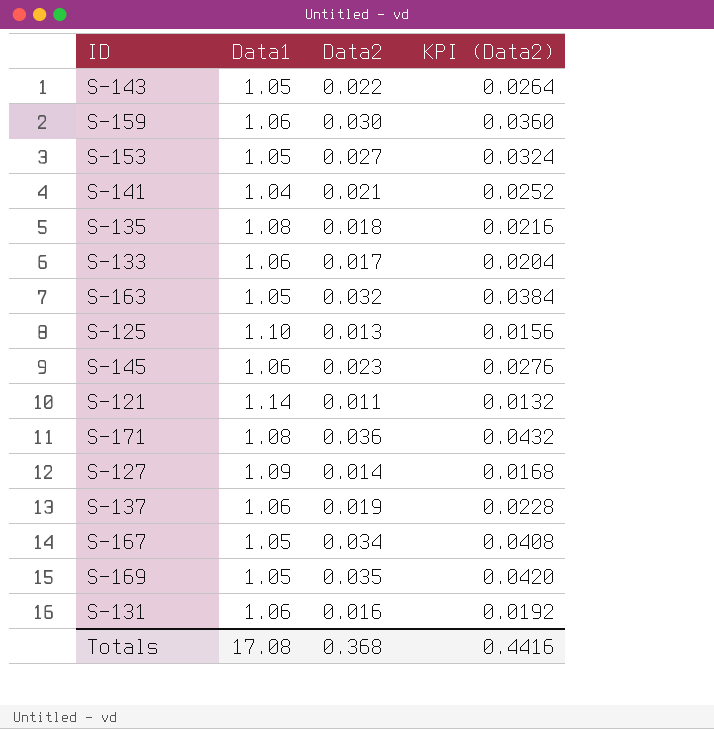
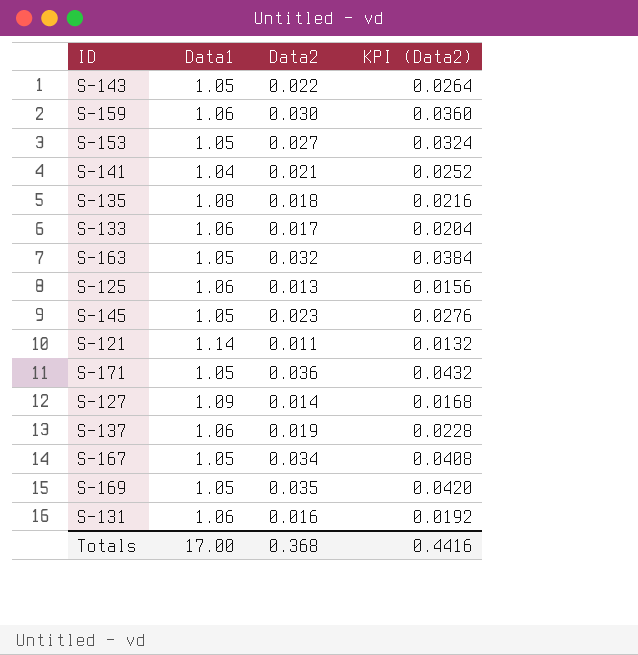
S-125 | Data1: 1.10 -> 1.06
S-145 | Data1: 1.06 -> 1.05
S-171 | Data1: 1.08 -> 1.05
Totals | Data1: 17.08 -> 17.00

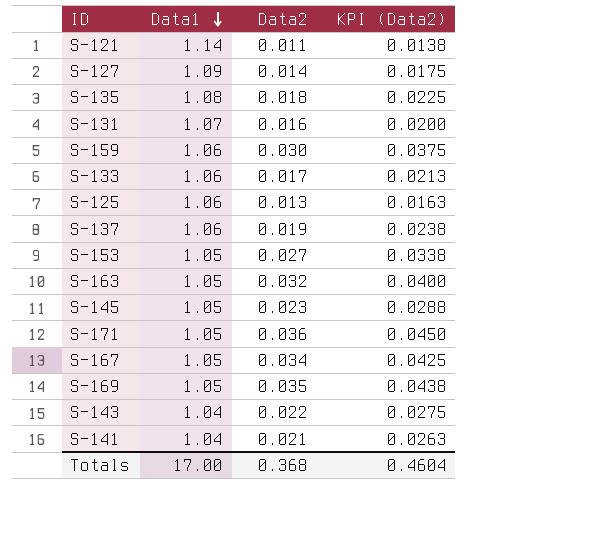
row order: none -> Data1 descending
column KPI (Data2) | formula: [Data2] * 1.2 -> [Data2] * 1.25
S-131 | Data1: 1.06 -> 1.07
S-143 | Data1: 1.05 -> 1.04
Totals | KPI (Data2): 0.4416 -> 0.4604

